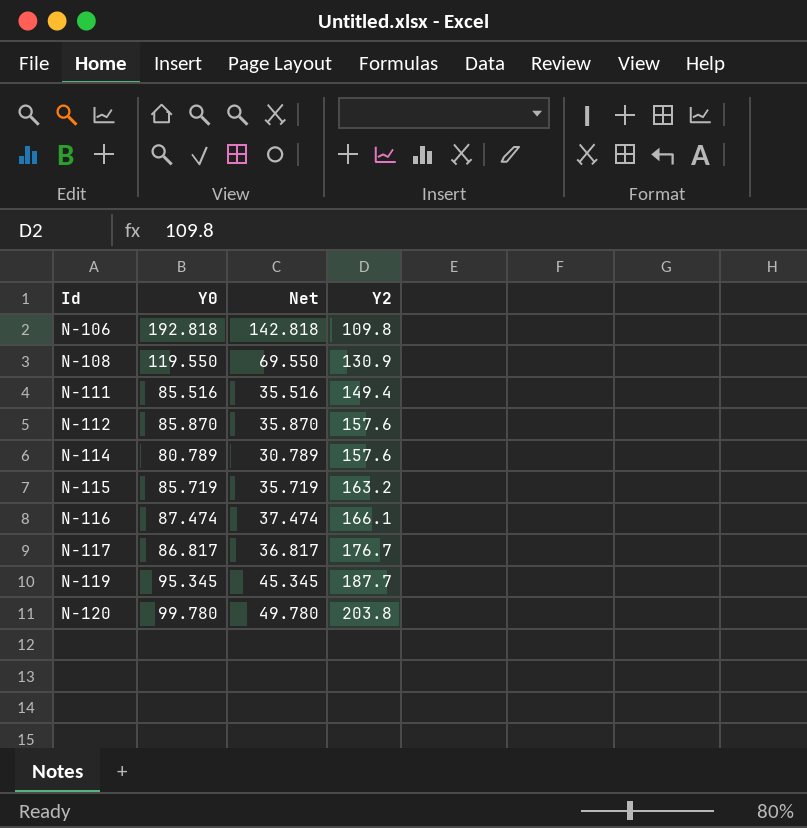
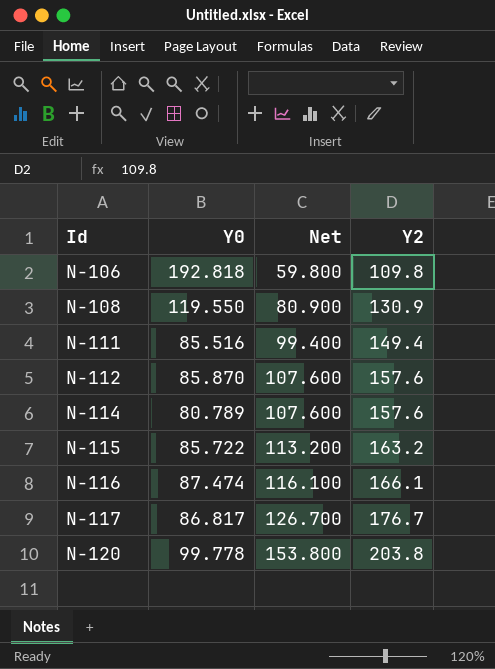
column Net | formula: [Y0] - 50 -> [Y2] - 50
row N-119: 95.345 | 45.345 | 187.7 -> none
N-115 | Y0: 85.719 -> 85.722
N-120 | Y0: 99.780 -> 99.778

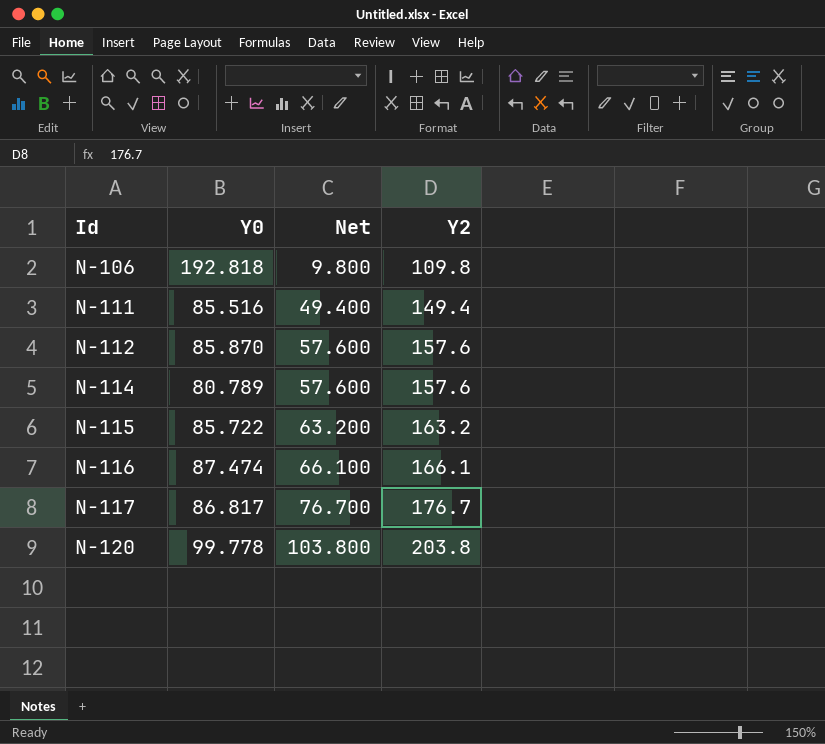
column Net | formula: [Y2] - 50 -> [Y2] - 100
row N-108: 119.550 | 80.900 | 130.9 -> none

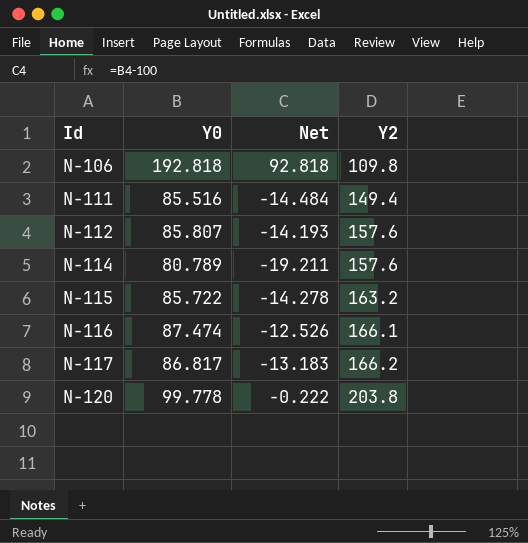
column Net | formula: [Y2] - 100 -> [Y0] - 100
N-112 | Y0: 85.870 -> 85.807
N-117 | Y2: 176.7 -> 166.2

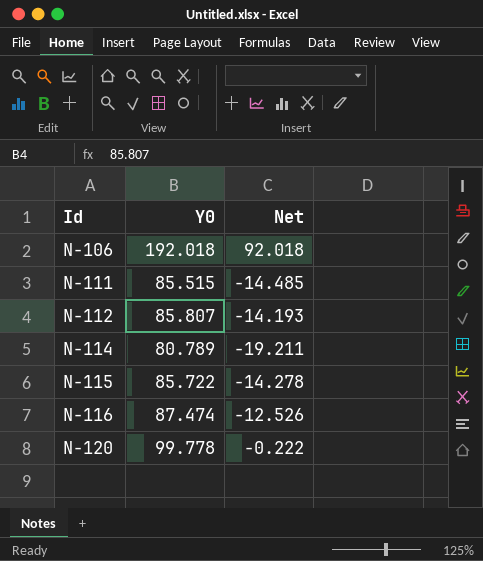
column Y2 | position: 4 -> none
row N-117: 86.817 | -13.183 | 166.2 -> none
N-106 | Y0: 192.818 -> 192.018
N-106 | Net: 92.818 -> 92.018
N-111 | Y0: 85.516 -> 85.515
N-111 | Net: -14.484 -> -14.485

